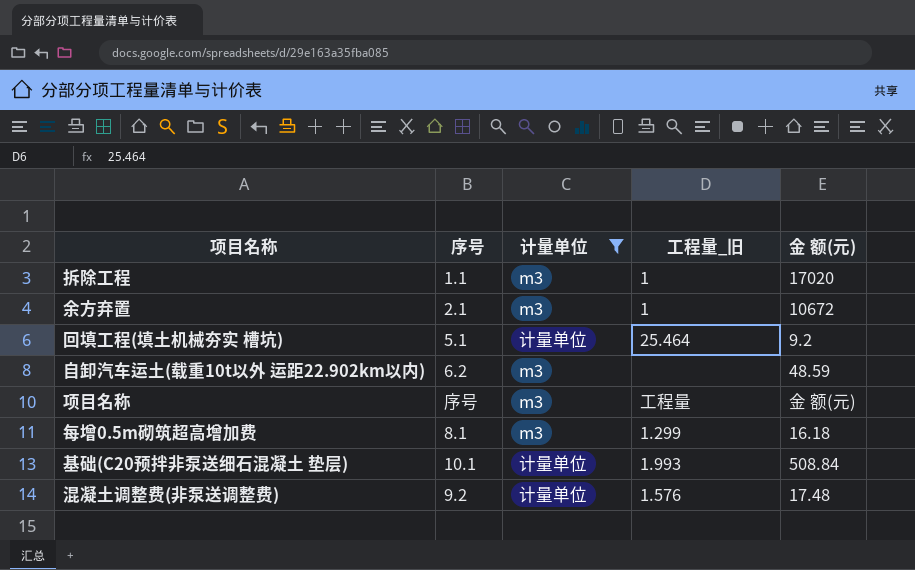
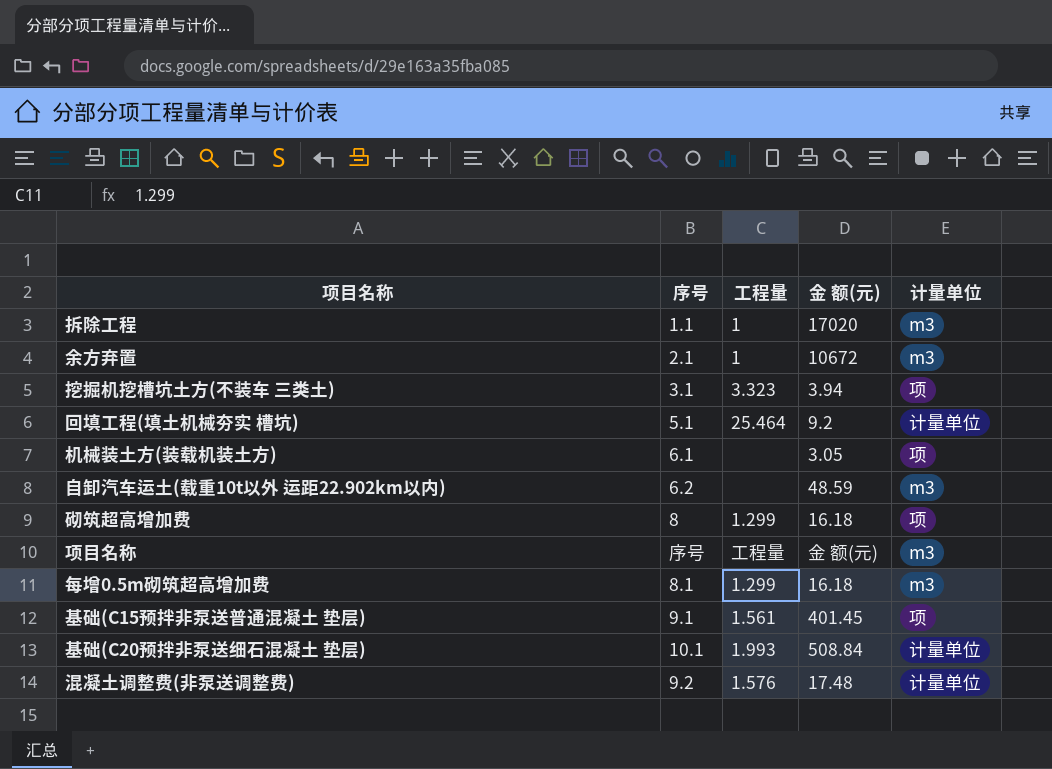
filter: 计量单位 != 项 -> none
column name: 工程量_旧 -> 工程量
column 计量单位 | position: 3 -> 5

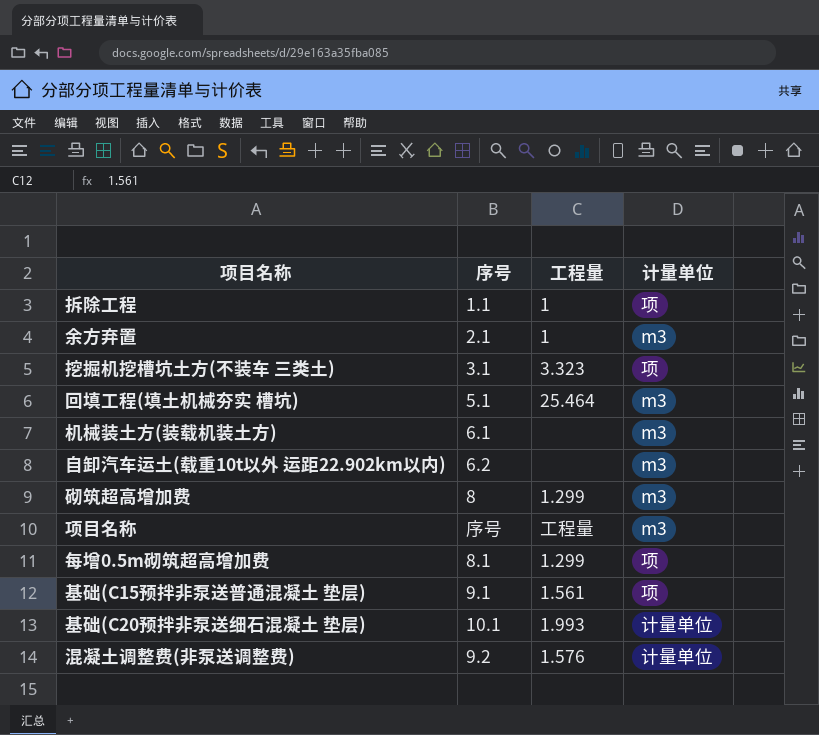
column 金 额(元) | position: 4 -> none
拆除工程 | 计量单位: m3 -> 项
回填工程(填土机械夯实 槽坑) | 计量单位: 计量单位 -> m3
机械装土方(装载机装土方) | 计量单位: 项 -> m3
砌筑超高增加费 | 计量单位: 项 -> m3
每增0.5m砌筑超高增加费 | 计量单位: m3 -> 项

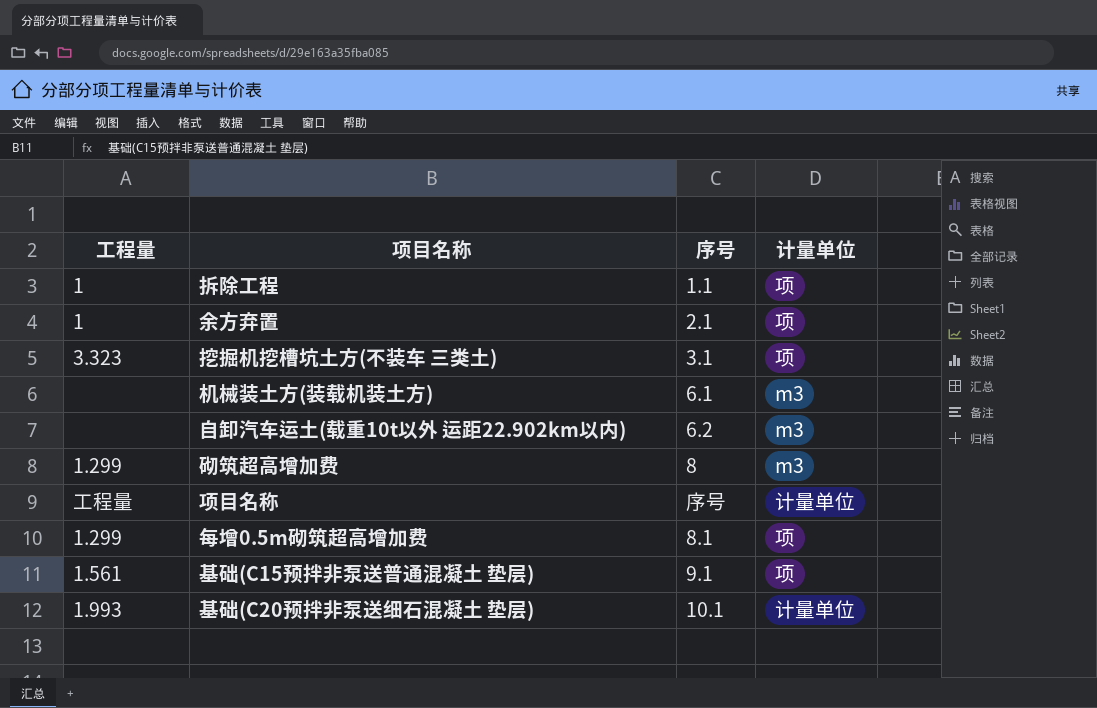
column 工程量 | position: 3 -> 1
row 回填工程(填土机械夯实 槽坑): 5.1 | 25.464 | m3 -> none
row 混凝土调整费(非泵送调整费): 9.2 | 1.576 | 计量单位 -> none
余方弃置 | 计量单位: m3 -> 项
项目名称 | 计量单位: m3 -> 计量单位

